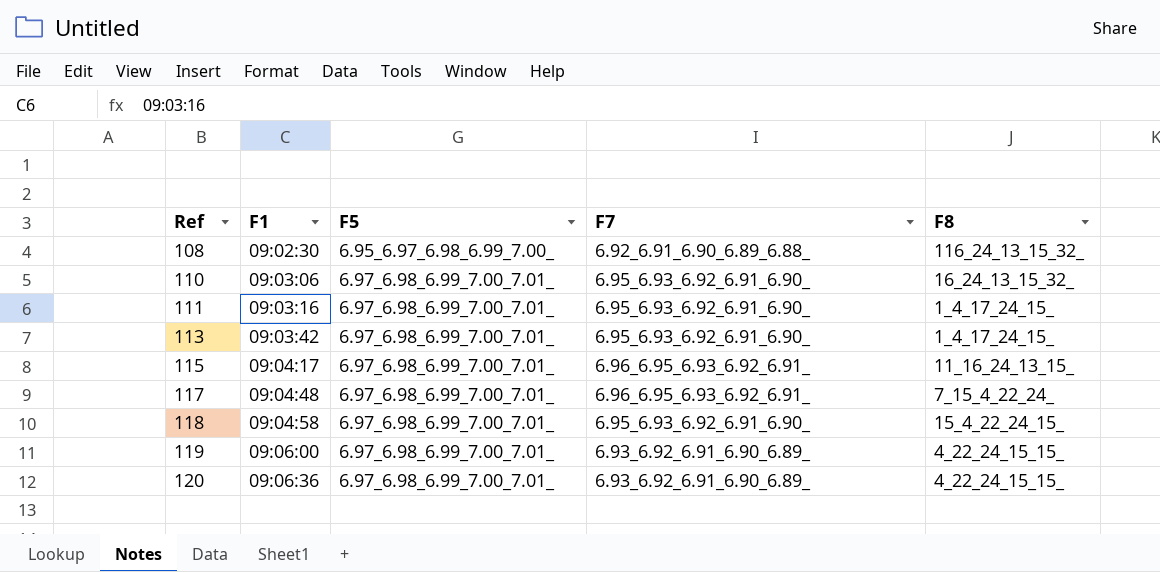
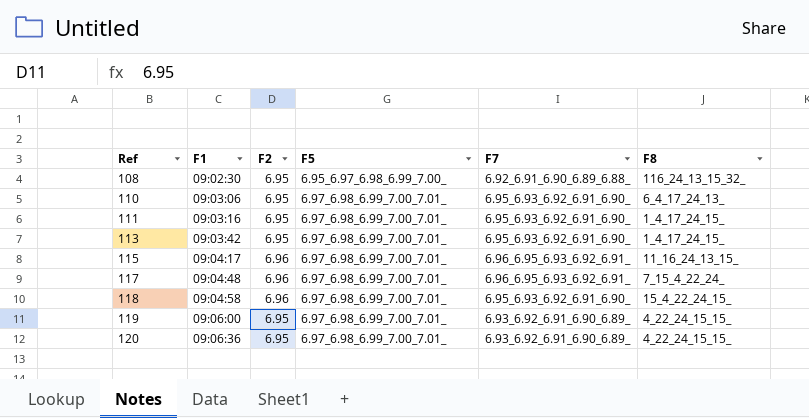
column F2 | position: none -> 3
110 | F8: 16_24_13_15_32_ -> 6_4_17_24_13_

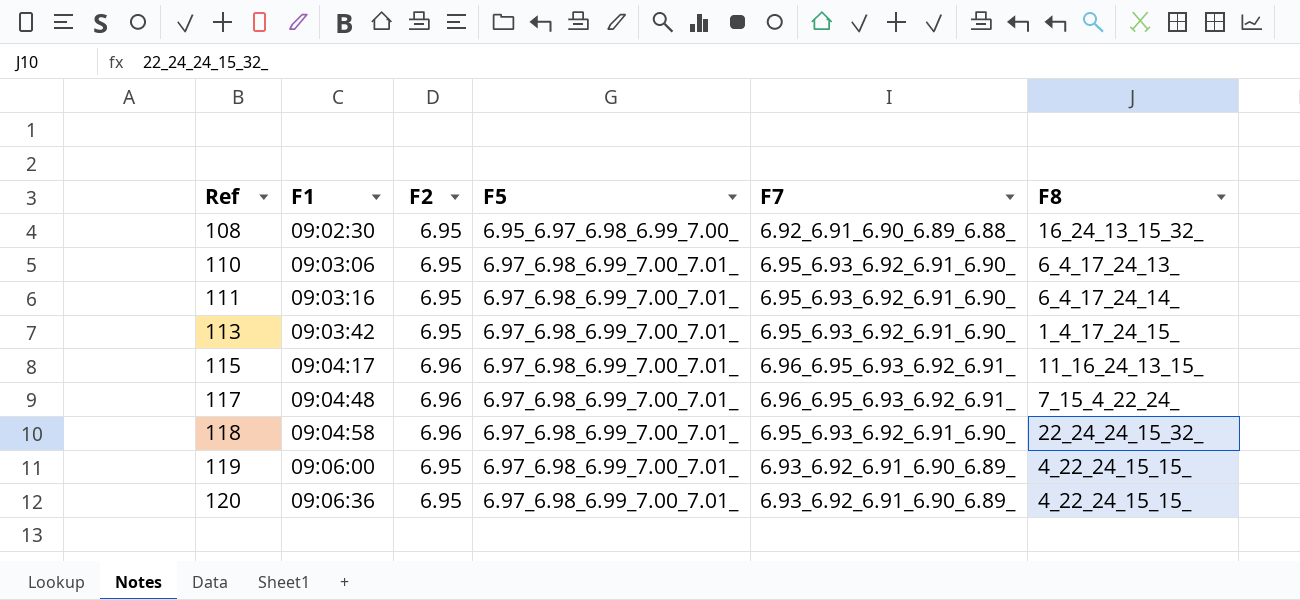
108 | F8: 116_24_13_15_32_ -> 16_24_13_15_32_
111 | F8: 1_4_17_24_15_ -> 6_4_17_24_14_
118 | F8: 15_4_22_24_15_ -> 22_24_24_15_32_

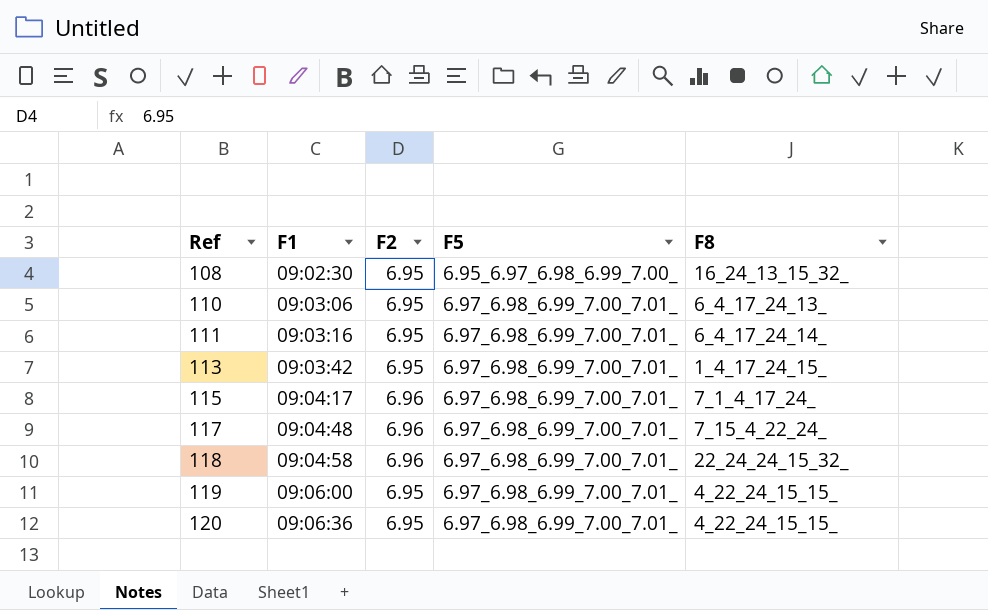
column F7 | position: 5 -> none
115 | F8: 11_16_24_13_15_ -> 7_1_4_17_24_

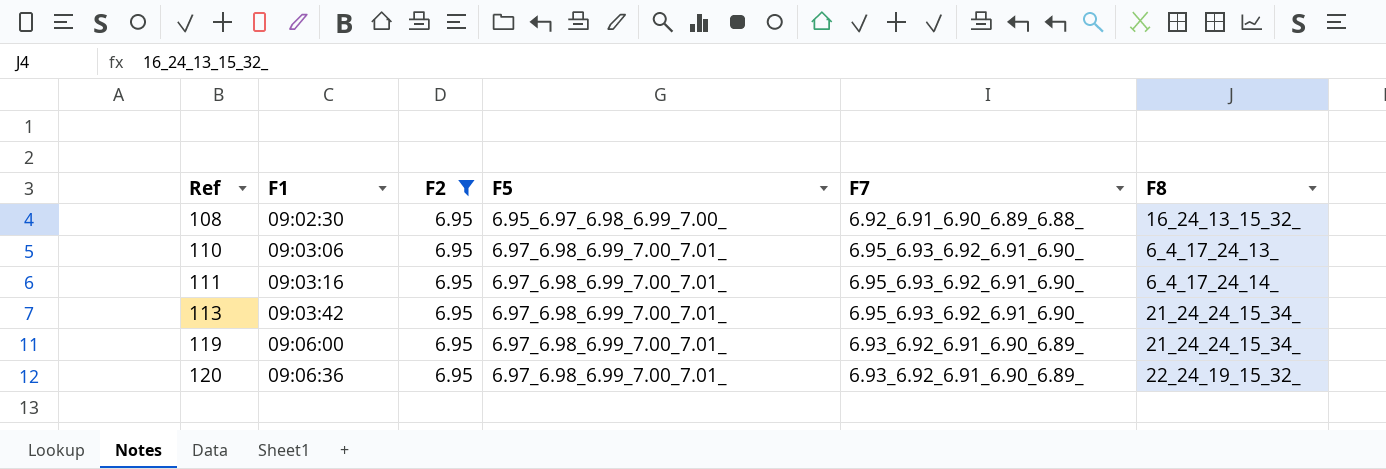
filter: none -> F2 = 6.95
column F7 | position: none -> 5
113 | F8: 1_4_17_24_15_ -> 21_24_24_15_34_
119 | F8: 4_22_24_15_15_ -> 21_24_24_15_34_
120 | F8: 4_22_24_15_15_ -> 22_24_19_15_32_

